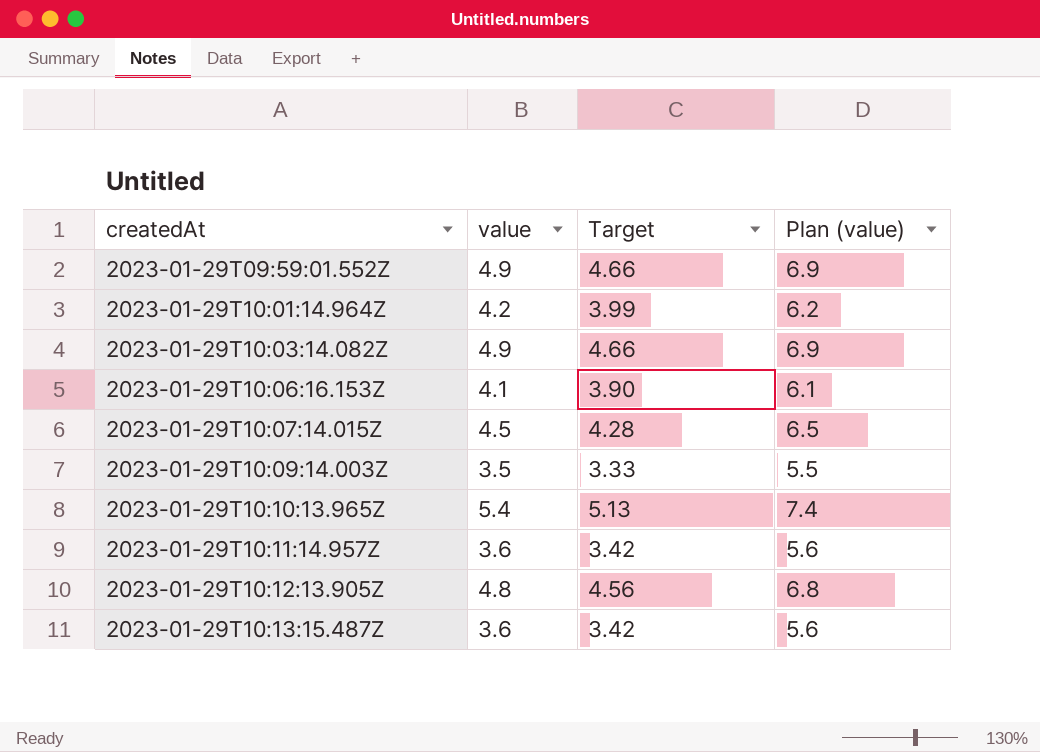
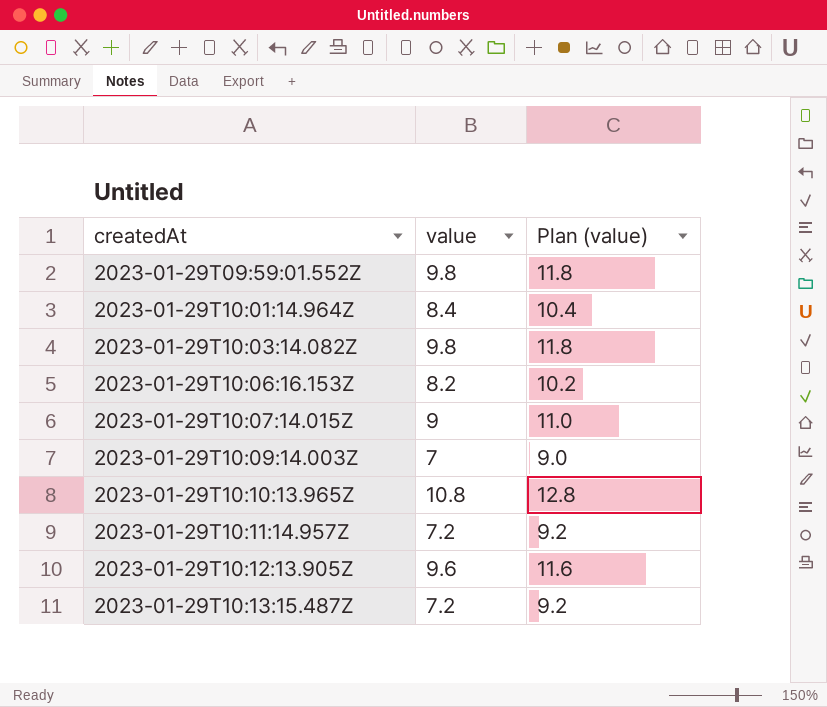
column Target | formula: [value] * 0.95 -> none
2023-01-29T09:59:01.552Z | value: 4.9 -> 9.8
2023-01-29T09:59:01.552Z | Plan (value): 6.9 -> 11.8
2023-01-29T10:01:14.964Z | value: 4.2 -> 8.4
2023-01-29T10:01:14.964Z | Plan (value): 6.2 -> 10.4
2023-01-29T10:03:14.082Z | value: 4.9 -> 9.8
2023-01-29T10:03:14.082Z | Plan (value): 6.9 -> 11.8
2023-01-29T10:06:16.153Z | value: 4.1 -> 8.2
2023-01-29T10:06:16.153Z | Plan (value): 6.1 -> 10.2
2023-01-29T10:07:14.015Z | value: 4.5 -> 9
2023-01-29T10:07:14.015Z | Plan (value): 6.5 -> 11.0
2023-01-29T10:09:14.003Z | value: 3.5 -> 7
2023-01-29T10:09:14.003Z | Plan (value): 5.5 -> 9.0
2023-01-29T10:10:13.965Z | value: 5.4 -> 10.8
2023-01-29T10:10:13.965Z | Plan (value): 7.4 -> 12.8
2023-01-29T10:11:14.957Z | value: 3.6 -> 7.2
2023-01-29T10:11:14.957Z | Plan (value): 5.6 -> 9.2
2023-01-29T10:12:13.905Z | value: 4.8 -> 9.6
2023-01-29T10:12:13.905Z | Plan (value): 6.8 -> 11.6
2023-01-29T10:13:15.487Z | value: 3.6 -> 7.2
2023-01-29T10:13:15.487Z | Plan (value): 5.6 -> 9.2

